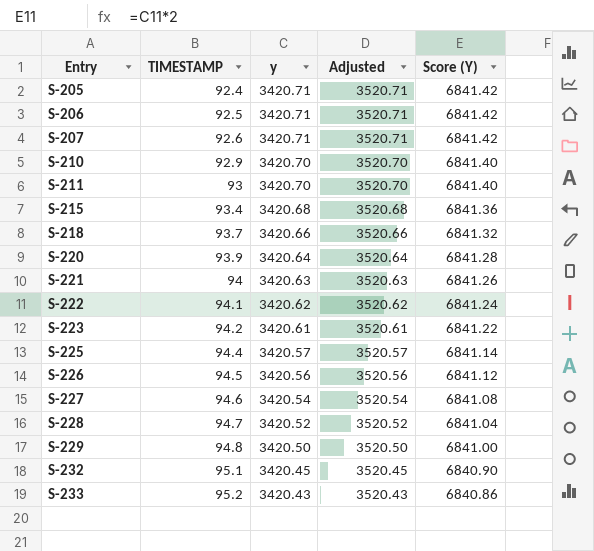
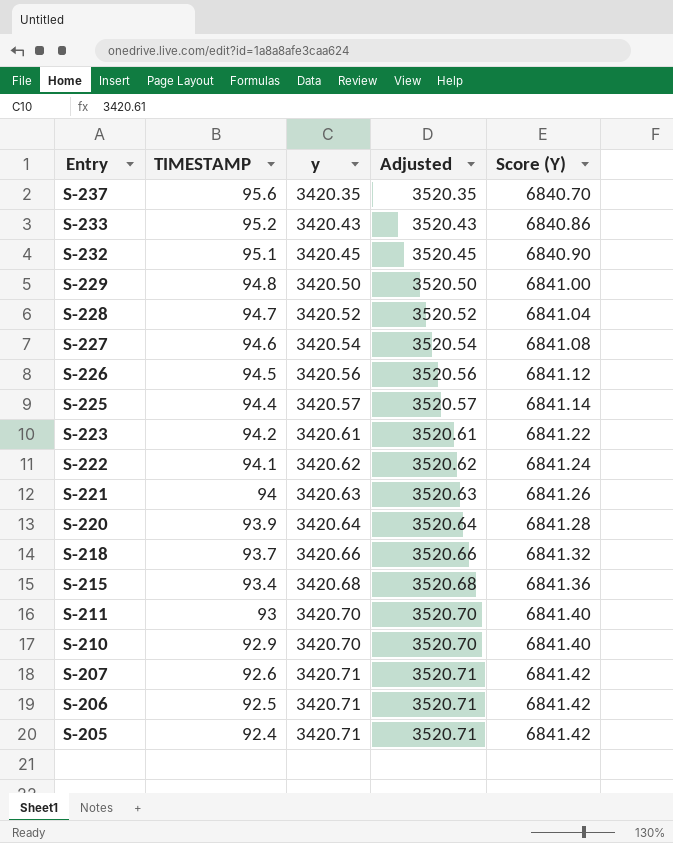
row order: Entry ascending -> Entry descending
row S-237: none -> 95.6 | 3420.35 | 3520.35 | 6840.70

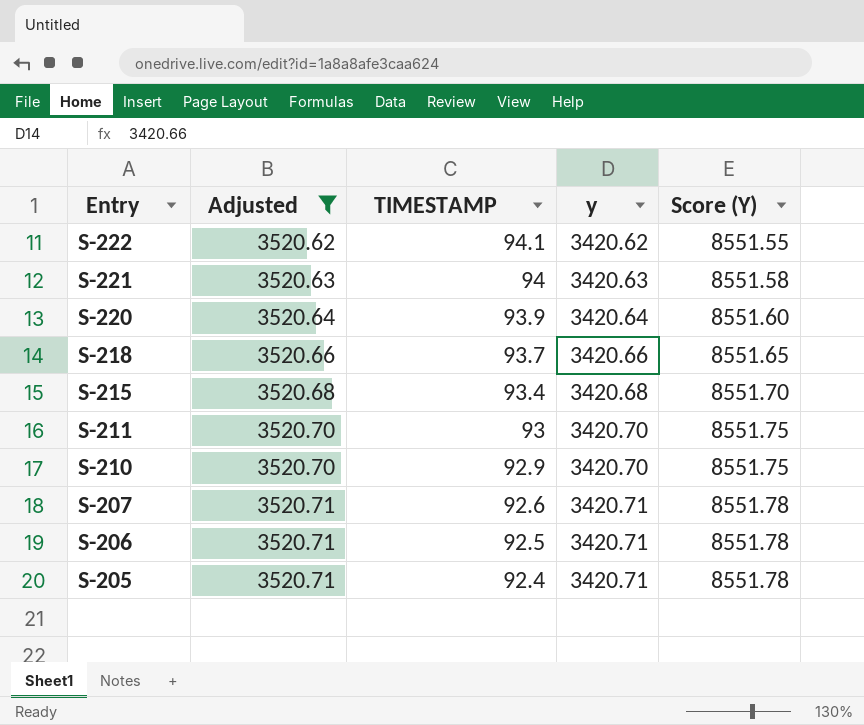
filter: none -> Adjusted >= 3520.62
column Adjusted | position: 4 -> 2
column Score (Y) | formula: [y] * 2 -> [y] * 2.5

